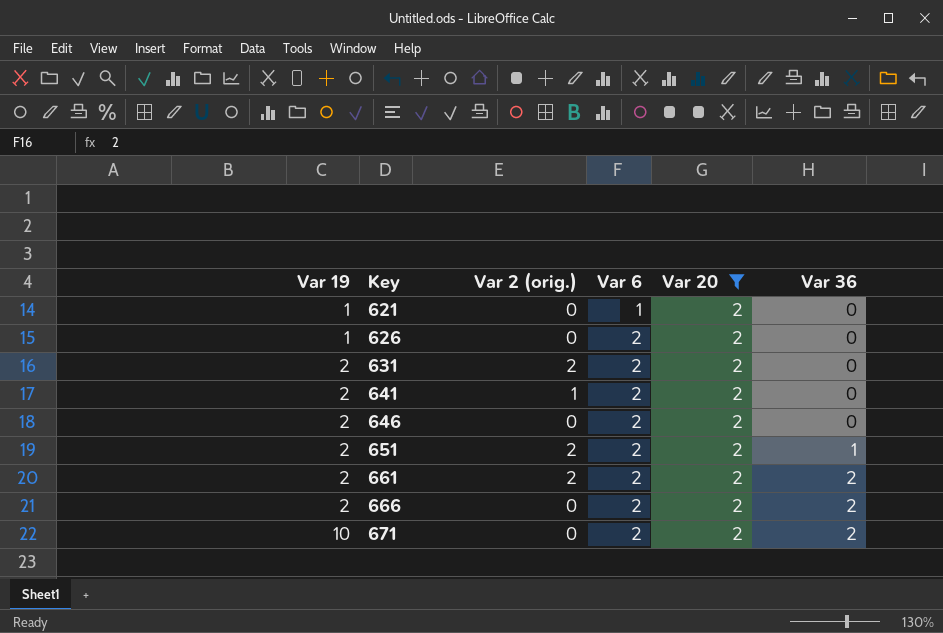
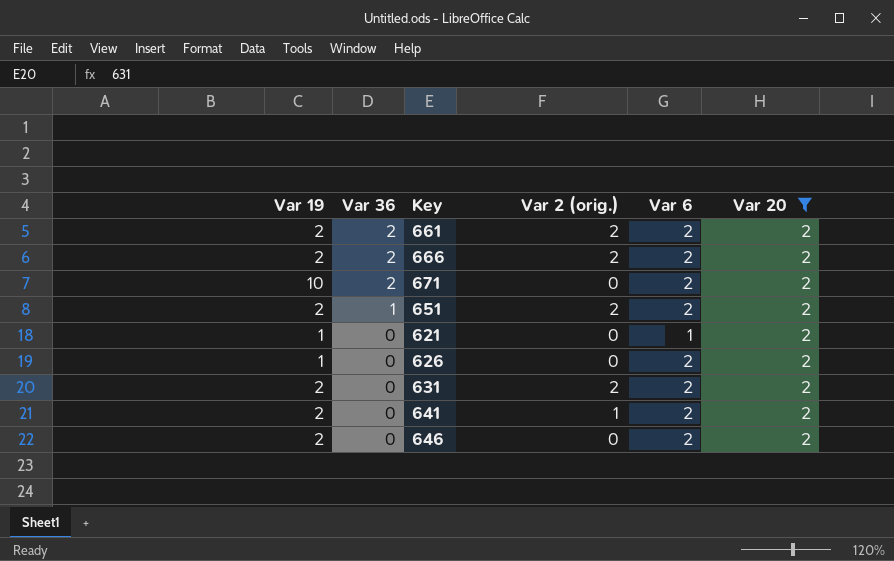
row order: Var 19 ascending -> Var 36 descending
column Var 36 | position: 6 -> 2
666 | Var 2 (orig.): 0 -> 2

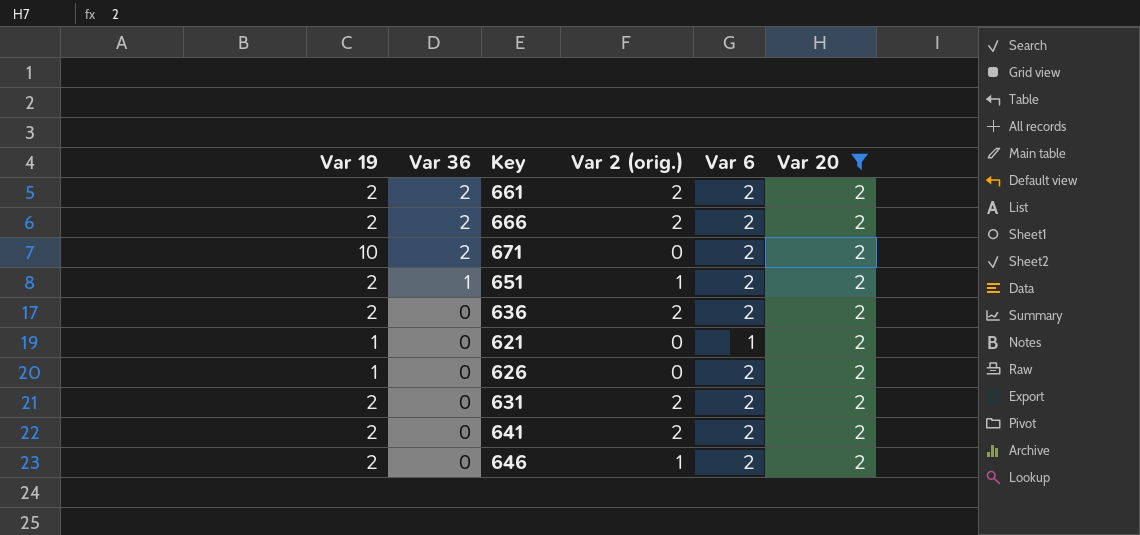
651 | Var 2 (orig.): 2 -> 1
row 636: none -> 2 | 0 | 2 | 2 | 2
641 | Var 2 (orig.): 1 -> 2
646 | Var 2 (orig.): 0 -> 1

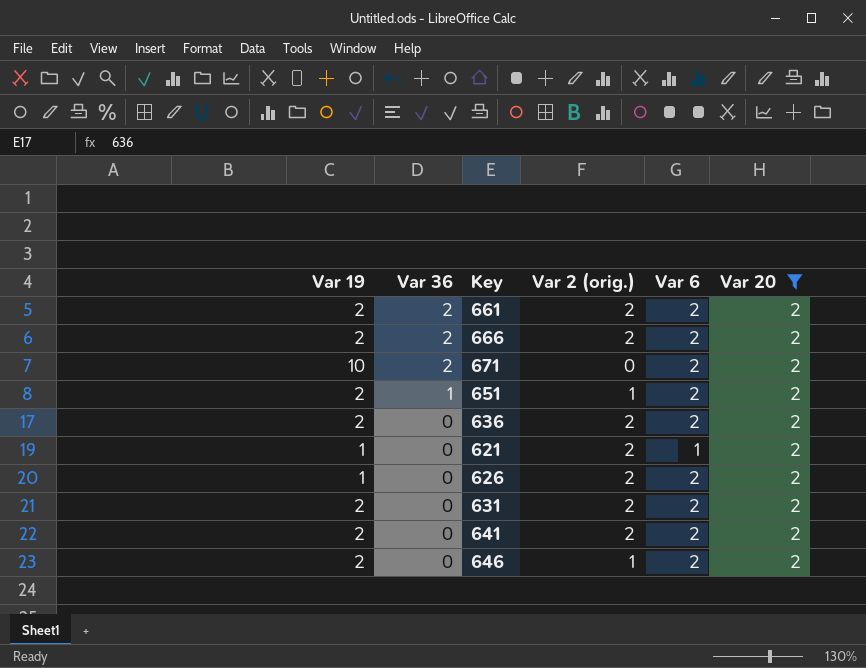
621 | Var 2 (orig.): 0 -> 2
626 | Var 2 (orig.): 0 -> 2

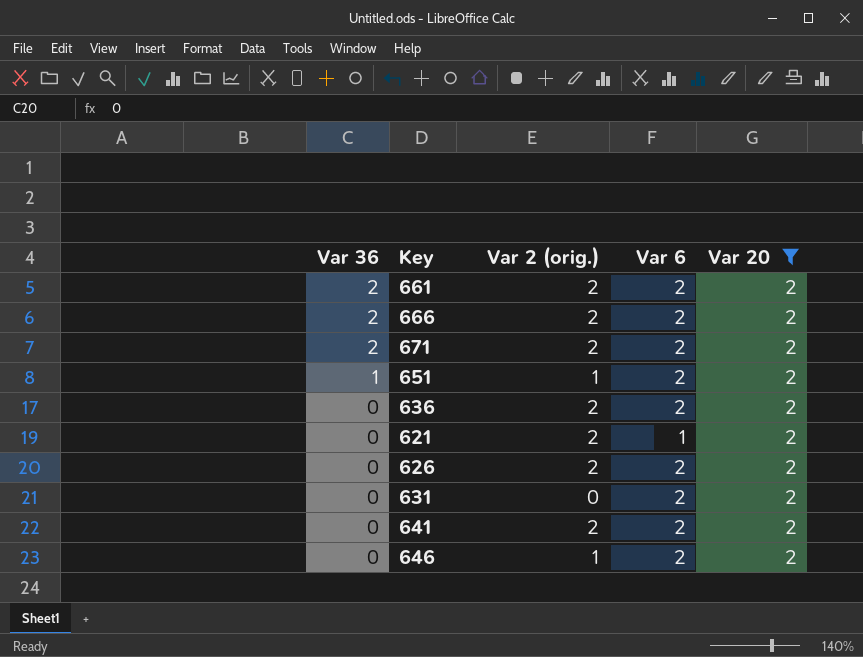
column Var 19 | position: 1 -> none
671 | Var 2 (orig.): 0 -> 2
631 | Var 2 (orig.): 2 -> 0

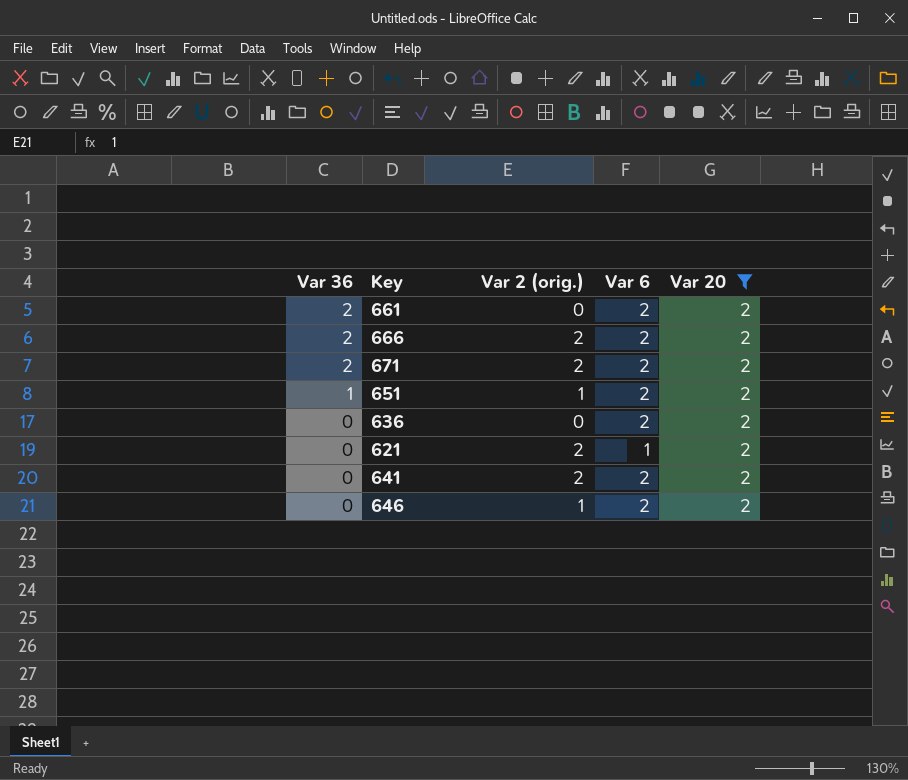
row 626: 0 | 2 | 2 | 2 -> none
row 631: 0 | 0 | 2 | 2 -> none
661 | Var 2 (orig.): 2 -> 0
636 | Var 2 (orig.): 2 -> 0

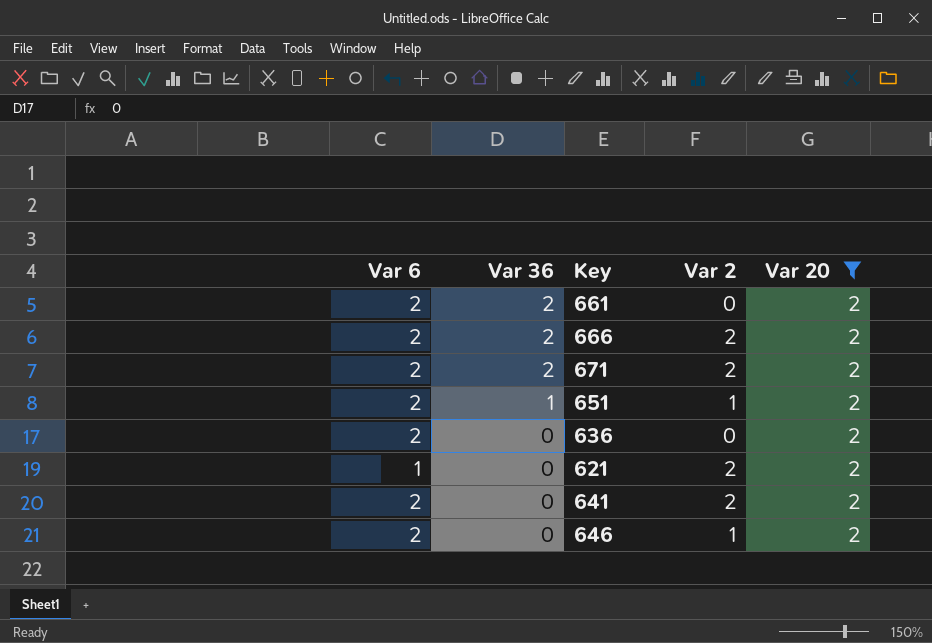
column Var 6 | position: 4 -> 1
column name: Var 2 (orig.) -> Var 2

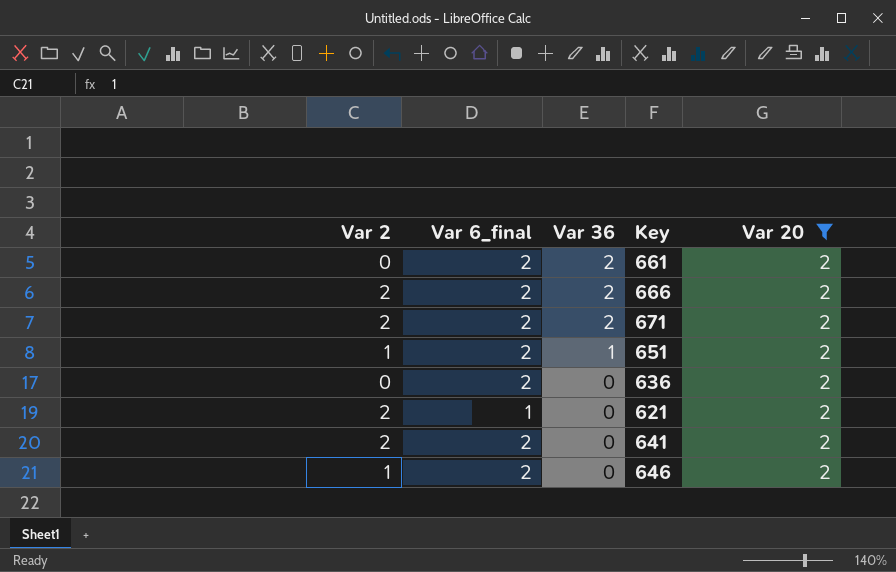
column Var 2 | position: 4 -> 1
column name: Var 6 -> Var 6_final

